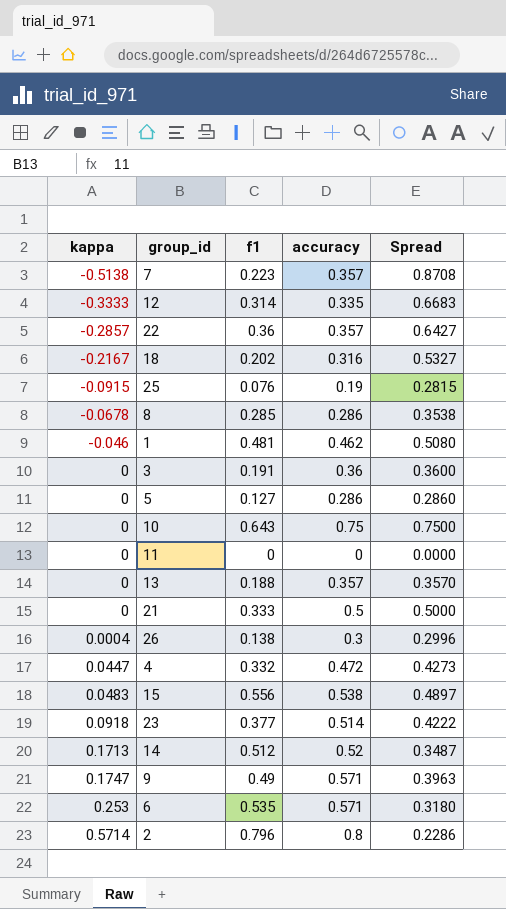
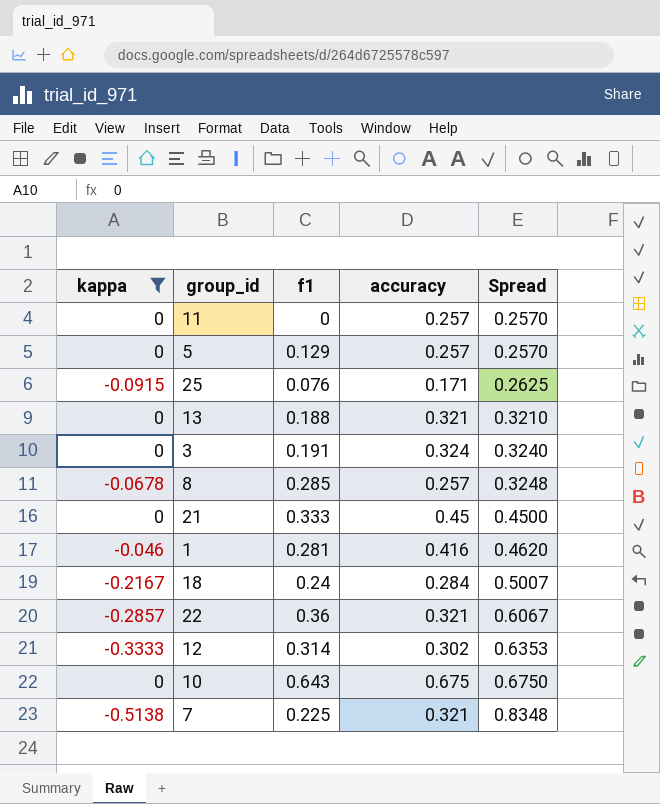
filter: none -> kappa <= 0
row order: kappa ascending -> Spread ascending
11 | accuracy: 0 -> 0.257
11 | Spread: 0.0000 -> 0.2570
5 | f1: 0.127 -> 0.129
5 | accuracy: 0.286 -> 0.257
5 | Spread: 0.2860 -> 0.2570
25 | accuracy: 0.19 -> 0.171
25 | Spread: 0.2815 -> 0.2625
13 | accuracy: 0.357 -> 0.321
13 | Spread: 0.3570 -> 0.3210
3 | accuracy: 0.36 -> 0.324
3 | Spread: 0.3600 -> 0.3240
8 | accuracy: 0.286 -> 0.257
8 | Spread: 0.3538 -> 0.3248
21 | accuracy: 0.5 -> 0.45
21 | Spread: 0.5000 -> 0.4500
1 | f1: 0.481 -> 0.281
1 | accuracy: 0.462 -> 0.416
1 | Spread: 0.5080 -> 0.4620
18 | f1: 0.202 -> 0.24
18 | accuracy: 0.316 -> 0.284
18 | Spread: 0.5327 -> 0.5007
22 | accuracy: 0.357 -> 0.321
22 | Spread: 0.6427 -> 0.6067
12 | accuracy: 0.335 -> 0.302
12 | Spread: 0.6683 -> 0.6353
10 | accuracy: 0.75 -> 0.675
10 | Spread: 0.7500 -> 0.6750
7 | f1: 0.223 -> 0.225
7 | accuracy: 0.357 -> 0.321
7 | Spread: 0.8708 -> 0.8348

